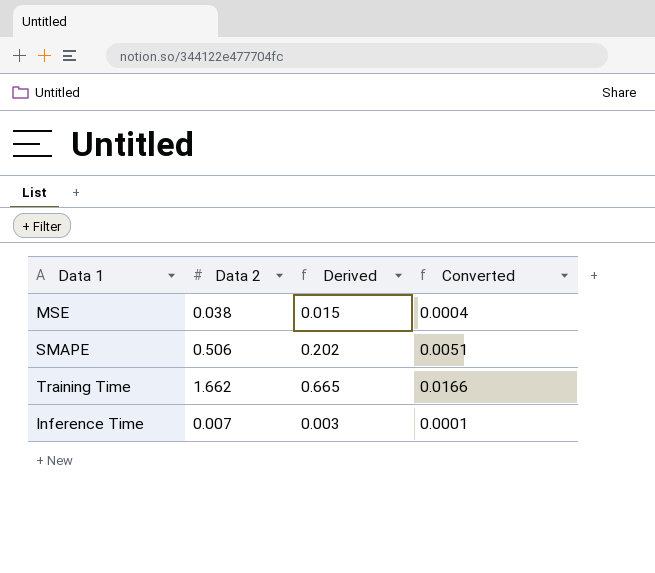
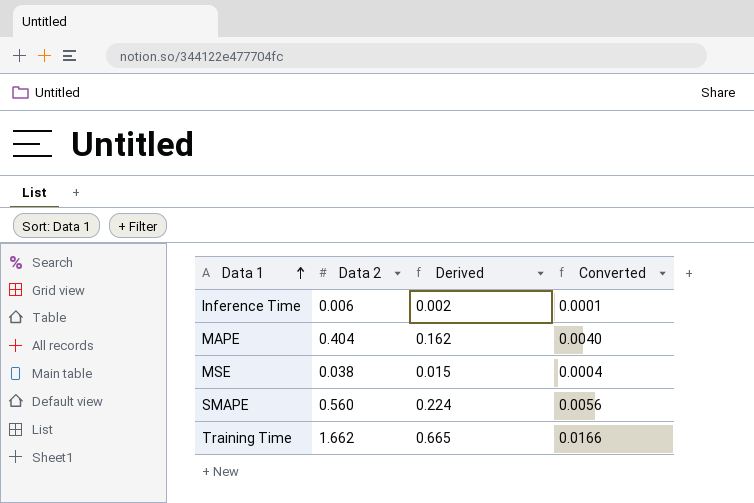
row order: none -> Data 1 ascending
Inference Time | Data 2: 0.007 -> 0.006
Inference Time | Derived: 0.003 -> 0.002
row MAPE: none -> 0.404 | 0.162 | 0.0040
SMAPE | Data 2: 0.506 -> 0.560
SMAPE | Derived: 0.202 -> 0.224
SMAPE | Converted: 0.0051 -> 0.0056

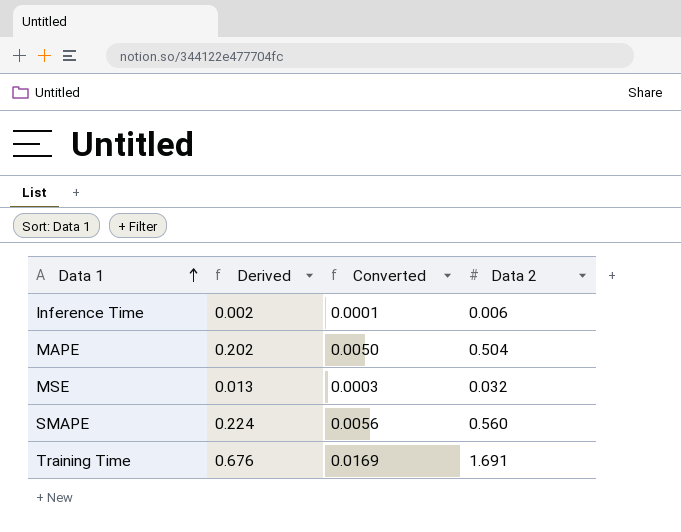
column Data 2 | position: 2 -> 4
MAPE | Derived: 0.162 -> 0.202
MAPE | Converted: 0.0040 -> 0.0050
MAPE | Data 2: 0.404 -> 0.504
MSE | Derived: 0.015 -> 0.013
MSE | Converted: 0.0004 -> 0.0003
MSE | Data 2: 0.038 -> 0.032
Training Time | Derived: 0.665 -> 0.676
Training Time | Converted: 0.0166 -> 0.0169
Training Time | Data 2: 1.662 -> 1.691

